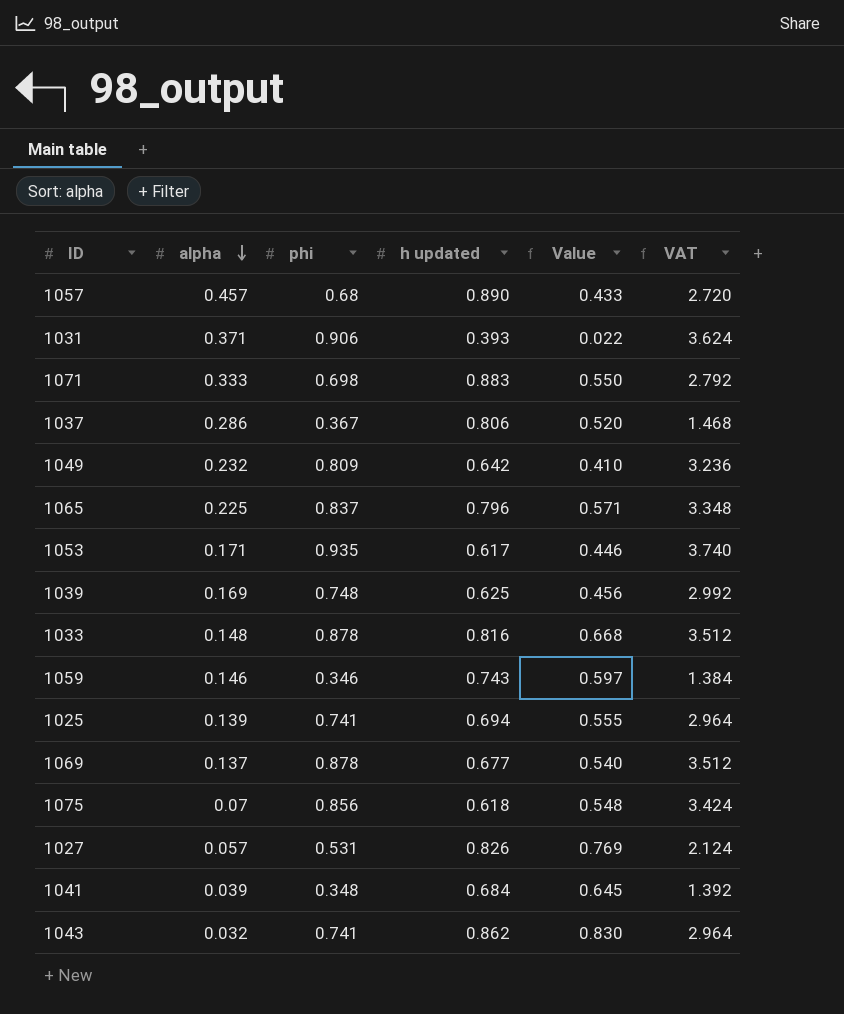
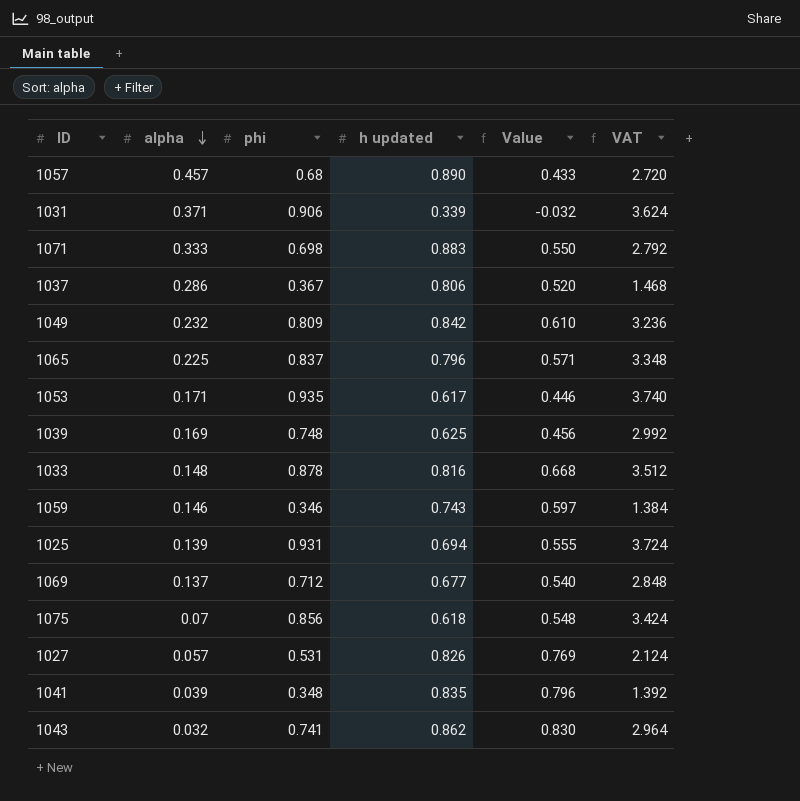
1031 | h updated: 0.393 -> 0.339
1031 | Value: 0.022 -> -0.032
1049 | h updated: 0.642 -> 0.842
1049 | Value: 0.410 -> 0.610
1025 | phi: 0.741 -> 0.931
1025 | VAT: 2.964 -> 3.724
1069 | phi: 0.878 -> 0.712
1069 | VAT: 3.512 -> 2.848
1041 | h updated: 0.684 -> 0.835
1041 | Value: 0.645 -> 0.796

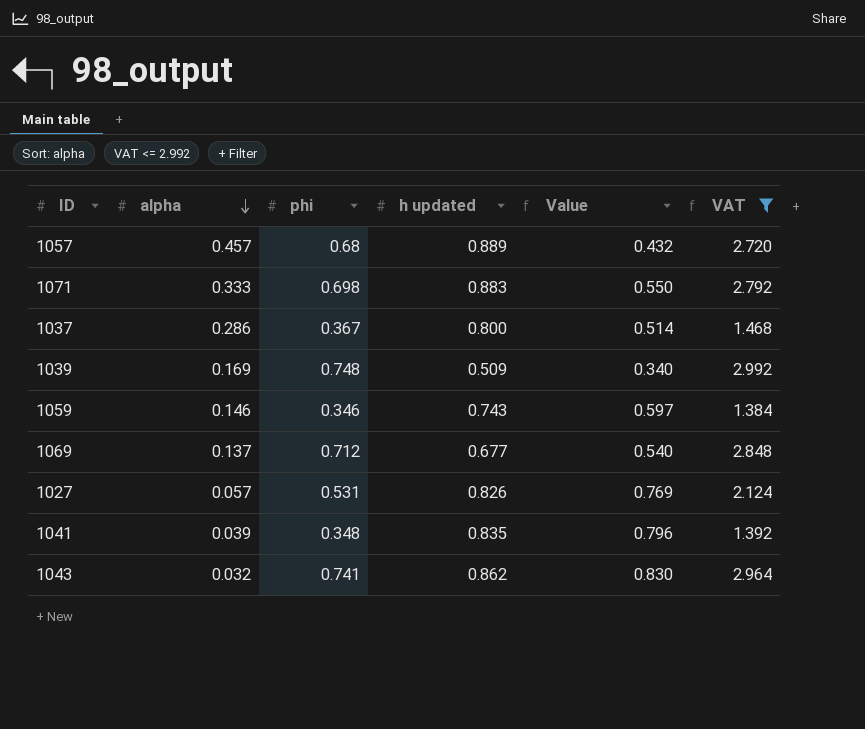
filter: none -> VAT <= 2.992
1057 | h updated: 0.890 -> 0.889
1057 | Value: 0.433 -> 0.432
1037 | h updated: 0.806 -> 0.800
1037 | Value: 0.520 -> 0.514
1039 | h updated: 0.625 -> 0.509
1039 | Value: 0.456 -> 0.340

